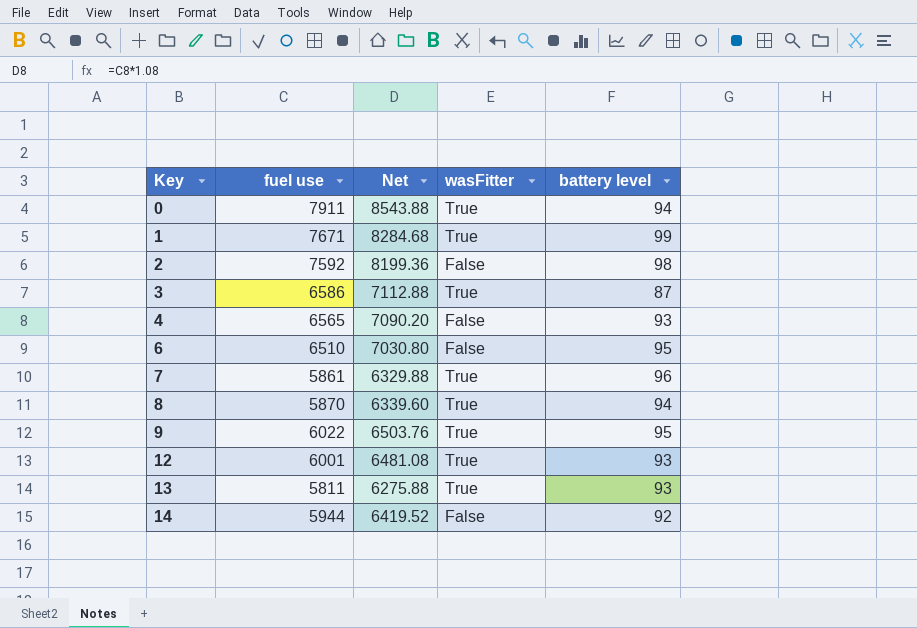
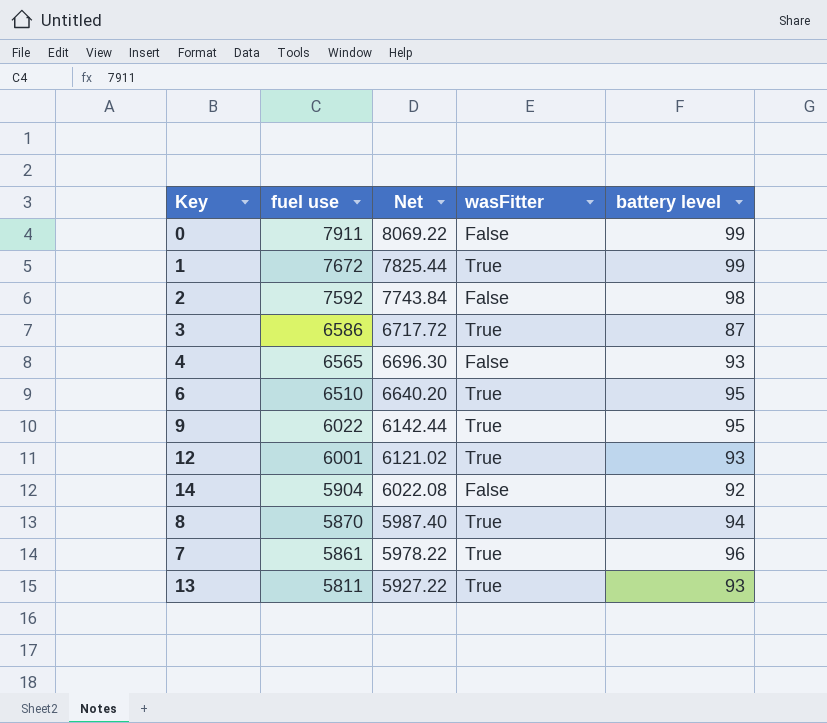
row order: Key ascending -> fuel use descending
column Net | formula: [fuel use] * 1.08 -> [fuel use] * 1.02
0 | wasFitter: True -> False
0 | battery level: 94 -> 99
1 | fuel use: 7671 -> 7672
6 | wasFitter: False -> True
14 | fuel use: 5944 -> 5904

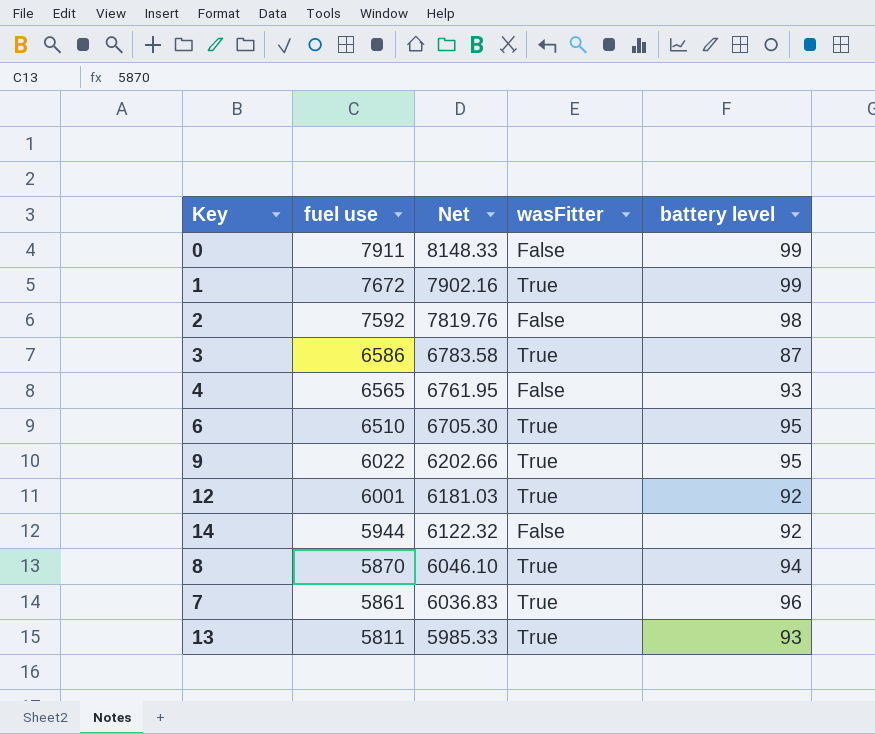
column Net | formula: [fuel use] * 1.02 -> [fuel use] * 1.03
12 | battery level: 93 -> 92
14 | fuel use: 5904 -> 5944

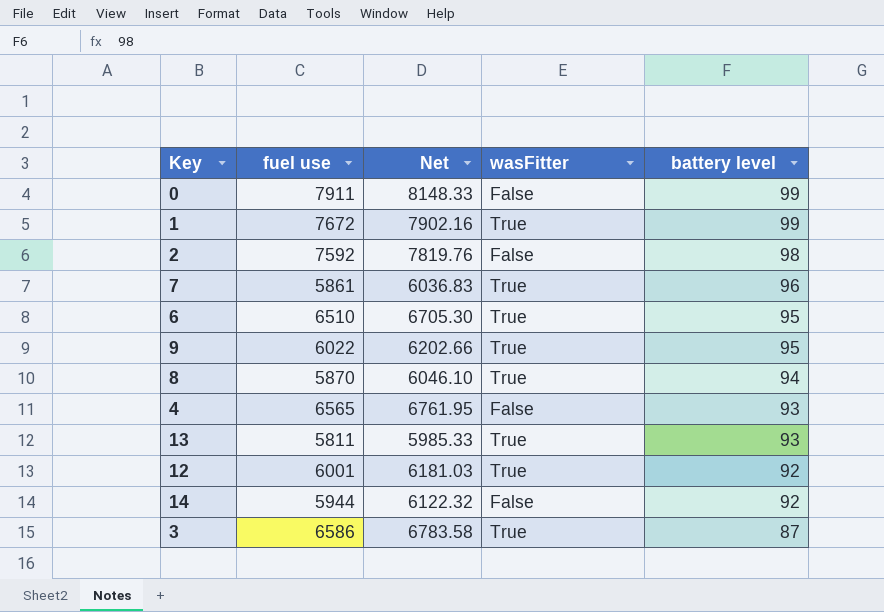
row order: fuel use descending -> battery level descending

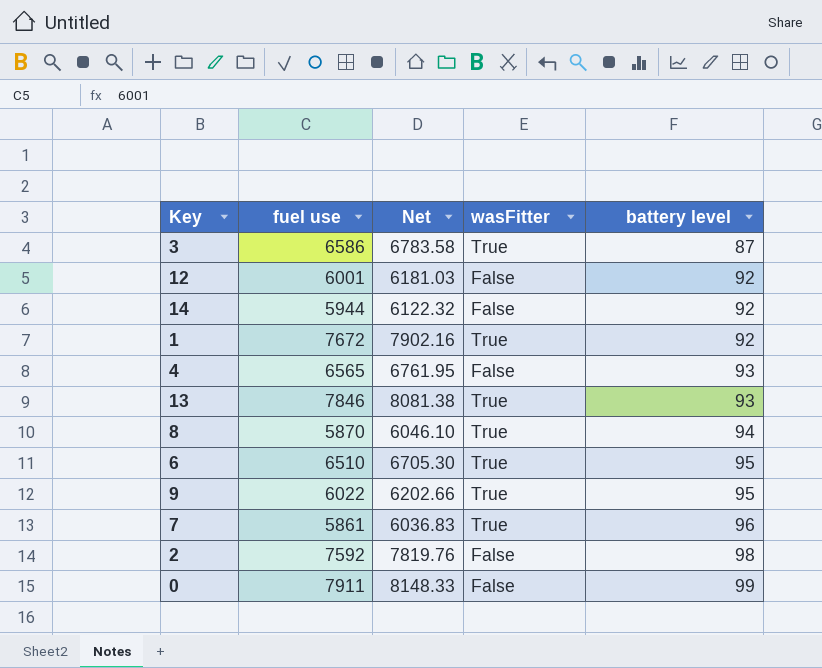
row order: battery level descending -> battery level ascending
12 | wasFitter: True -> False
1 | battery level: 99 -> 92
13 | fuel use: 5811 -> 7846
13 | Net: 5985.33 -> 8081.38

